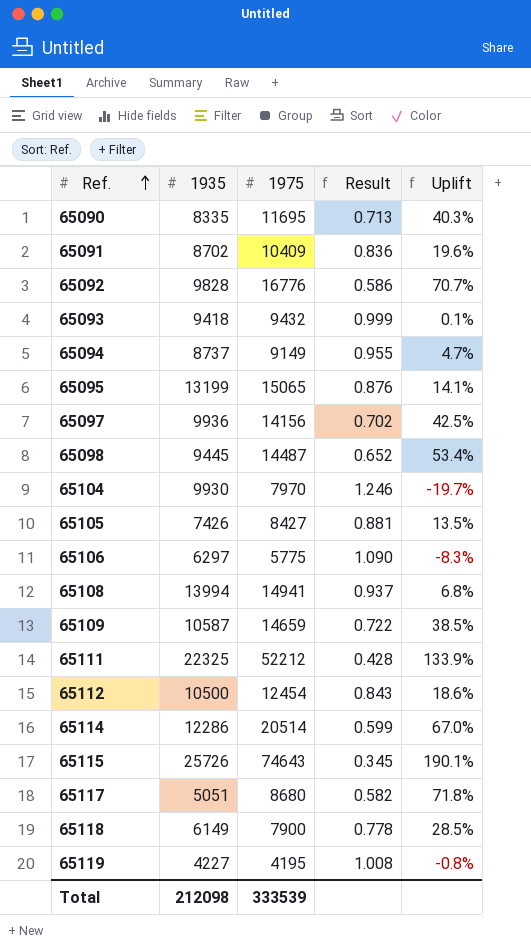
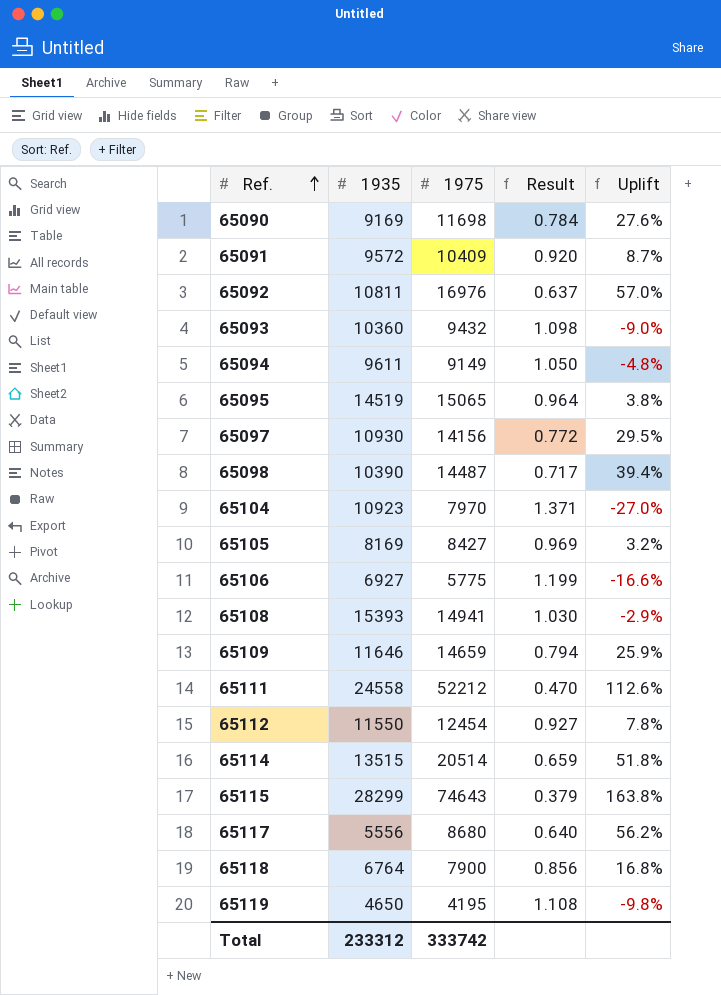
65090 | 1935: 8335 -> 9169
65090 | 1975: 11695 -> 11698
65090 | Result: 0.713 -> 0.784
65090 | Uplift: 40.3% -> 27.6%
65091 | 1935: 8702 -> 9572
65091 | Result: 0.836 -> 0.920
65091 | Uplift: 19.6% -> 8.7%
65092 | 1935: 9828 -> 10811
65092 | 1975: 16776 -> 16976
65092 | Result: 0.586 -> 0.637
65092 | Uplift: 70.7% -> 57.0%
65093 | 1935: 9418 -> 10360
65093 | Result: 0.999 -> 1.098
65093 | Uplift: 0.1% -> -9.0%
65094 | 1935: 8737 -> 9611
65094 | Result: 0.955 -> 1.050
65094 | Uplift: 4.7% -> -4.8%
65095 | 1935: 13199 -> 14519
65095 | Result: 0.876 -> 0.964
65095 | Uplift: 14.1% -> 3.8%
65097 | 1935: 9936 -> 10930
65097 | Result: 0.702 -> 0.772
65097 | Uplift: 42.5% -> 29.5%
65098 | 1935: 9445 -> 10390
65098 | Result: 0.652 -> 0.717
65098 | Uplift: 53.4% -> 39.4%
65104 | 1935: 9930 -> 10923
65104 | Result: 1.246 -> 1.371
65104 | Uplift: -19.7% -> -27.0%
65105 | 1935: 7426 -> 8169
65105 | Result: 0.881 -> 0.969
65105 | Uplift: 13.5% -> 3.2%
65106 | 1935: 6297 -> 6927
65106 | Result: 1.090 -> 1.199
65106 | Uplift: -8.3% -> -16.6%
65108 | 1935: 13994 -> 15393
65108 | Result: 0.937 -> 1.030
65108 | Uplift: 6.8% -> -2.9%
65109 | 1935: 10587 -> 11646
65109 | Result: 0.722 -> 0.794
65109 | Uplift: 38.5% -> 25.9%
65111 | 1935: 22325 -> 24558
65111 | Result: 0.428 -> 0.470
65111 | Uplift: 133.9% -> 112.6%
65112 | 1935: 10500 -> 11550
65112 | Result: 0.843 -> 0.927
65112 | Uplift: 18.6% -> 7.8%
65114 | 1935: 12286 -> 13515
65114 | Result: 0.599 -> 0.659
65114 | Uplift: 67.0% -> 51.8%
65115 | 1935: 25726 -> 28299
65115 | Result: 0.345 -> 0.379
65115 | Uplift: 190.1% -> 163.8%
65117 | 1935: 5051 -> 5556
65117 | Result: 0.582 -> 0.640
65117 | Uplift: 71.8% -> 56.2%
65118 | 1935: 6149 -> 6764
65118 | Result: 0.778 -> 0.856
65118 | Uplift: 28.5% -> 16.8%
65119 | 1935: 4227 -> 4650
65119 | Result: 1.008 -> 1.108
65119 | Uplift: -0.8% -> -9.8%
Total | 1935: 212098 -> 233312
Total | 1975: 333539 -> 333742

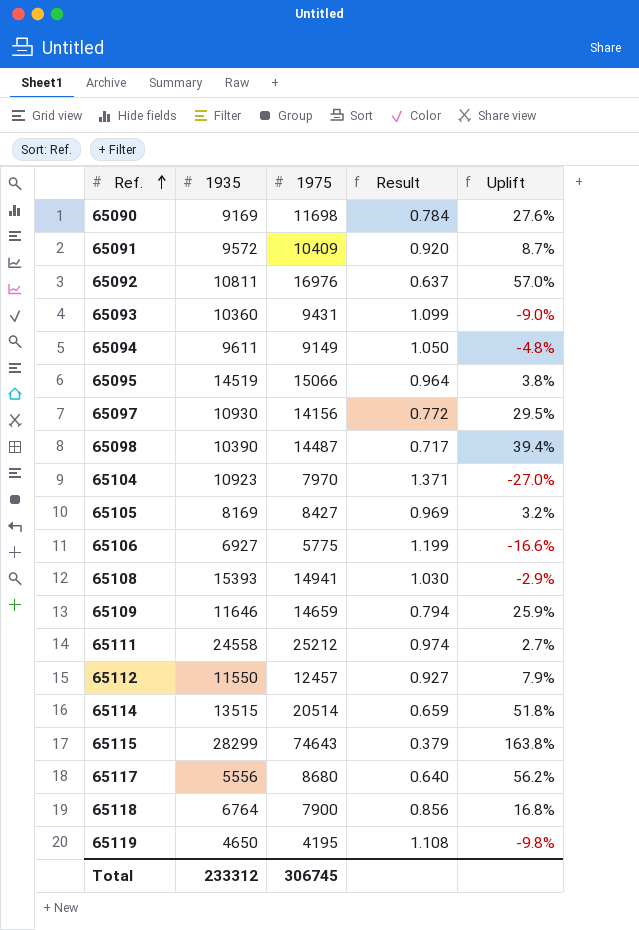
65093 | 1975: 9432 -> 9431
65093 | Result: 1.098 -> 1.099
65095 | 1975: 15065 -> 15066
65111 | 1975: 52212 -> 25212
65111 | Result: 0.470 -> 0.974
65111 | Uplift: 112.6% -> 2.7%
65112 | 1975: 12454 -> 12457
65112 | Uplift: 7.8% -> 7.9%
Total | 1975: 333742 -> 306745

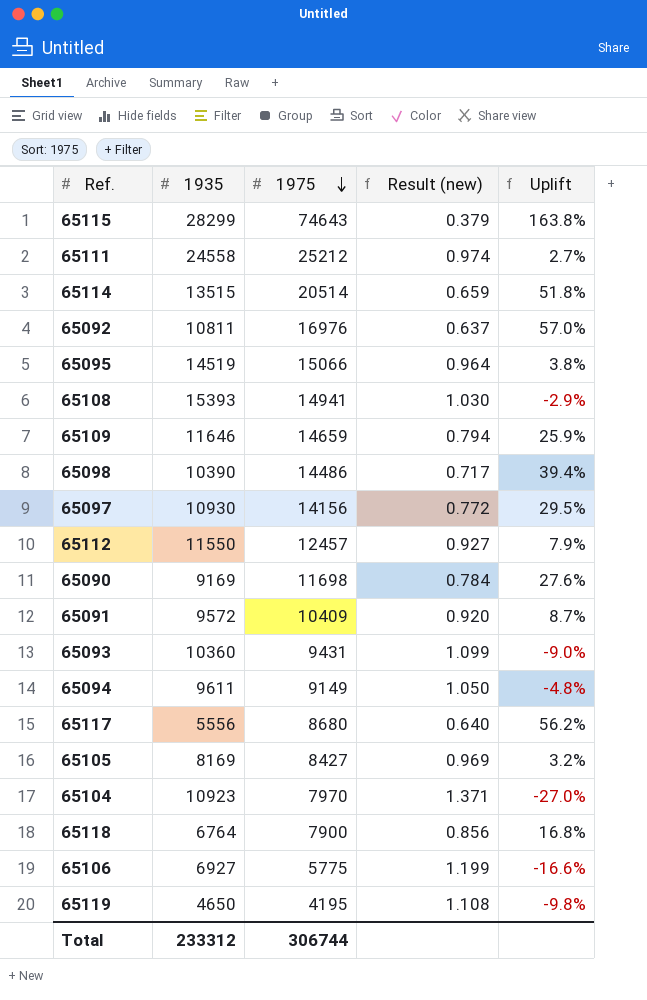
row order: Ref. ascending -> 1975 descending
column name: Result -> Result (new)
65098 | 1975: 14487 -> 14486
Total | 1975: 306745 -> 306744

